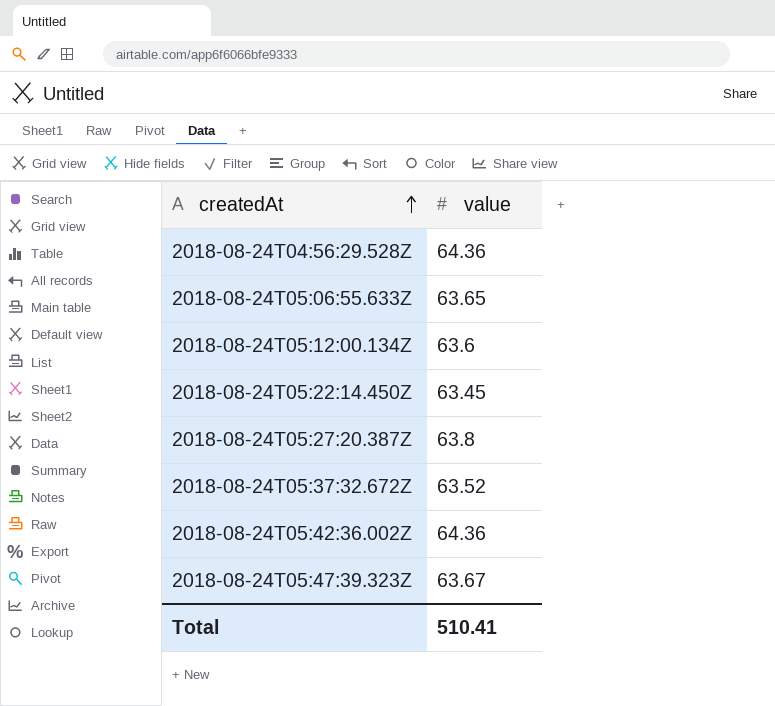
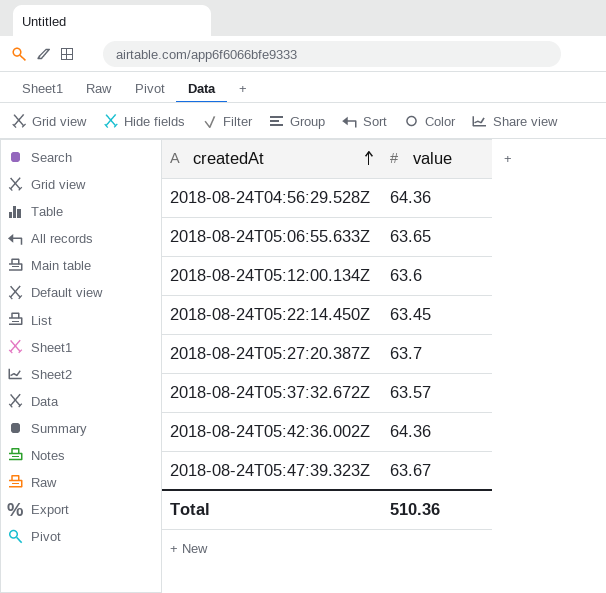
2018-08-24T05:27:20.387Z | value: 63.8 -> 63.7
2018-08-24T05:37:32.672Z | value: 63.52 -> 63.57
Total | value: 510.41 -> 510.36

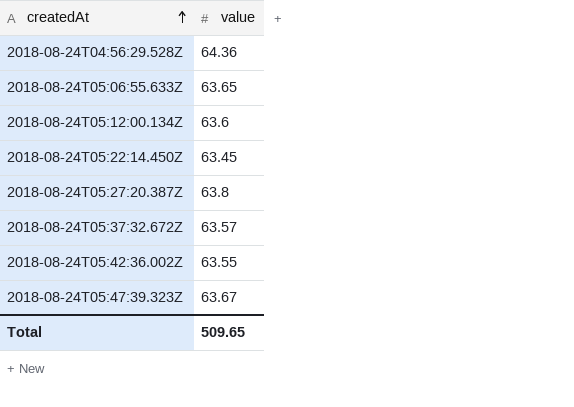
2018-08-24T05:27:20.387Z | value: 63.7 -> 63.8
2018-08-24T05:42:36.002Z | value: 64.36 -> 63.55
Total | value: 510.36 -> 509.65

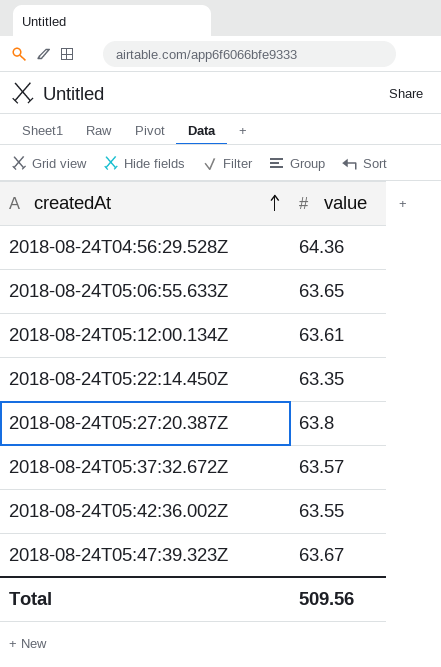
2018-08-24T05:12:00.134Z | value: 63.6 -> 63.61
2018-08-24T05:22:14.450Z | value: 63.45 -> 63.35
Total | value: 509.65 -> 509.56

